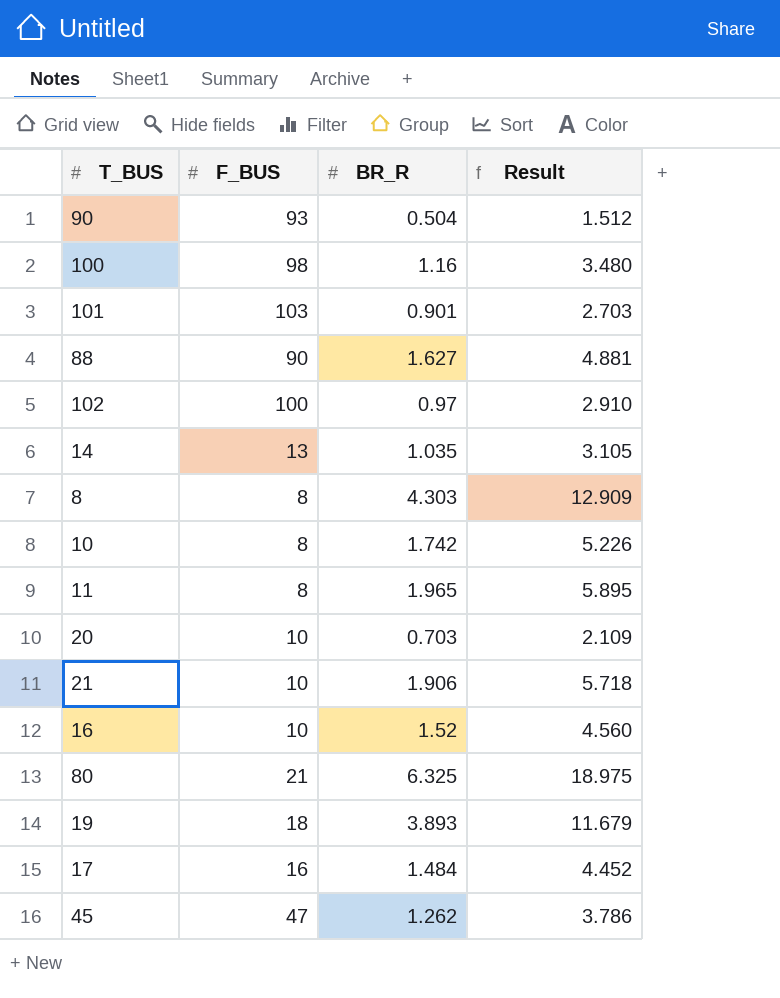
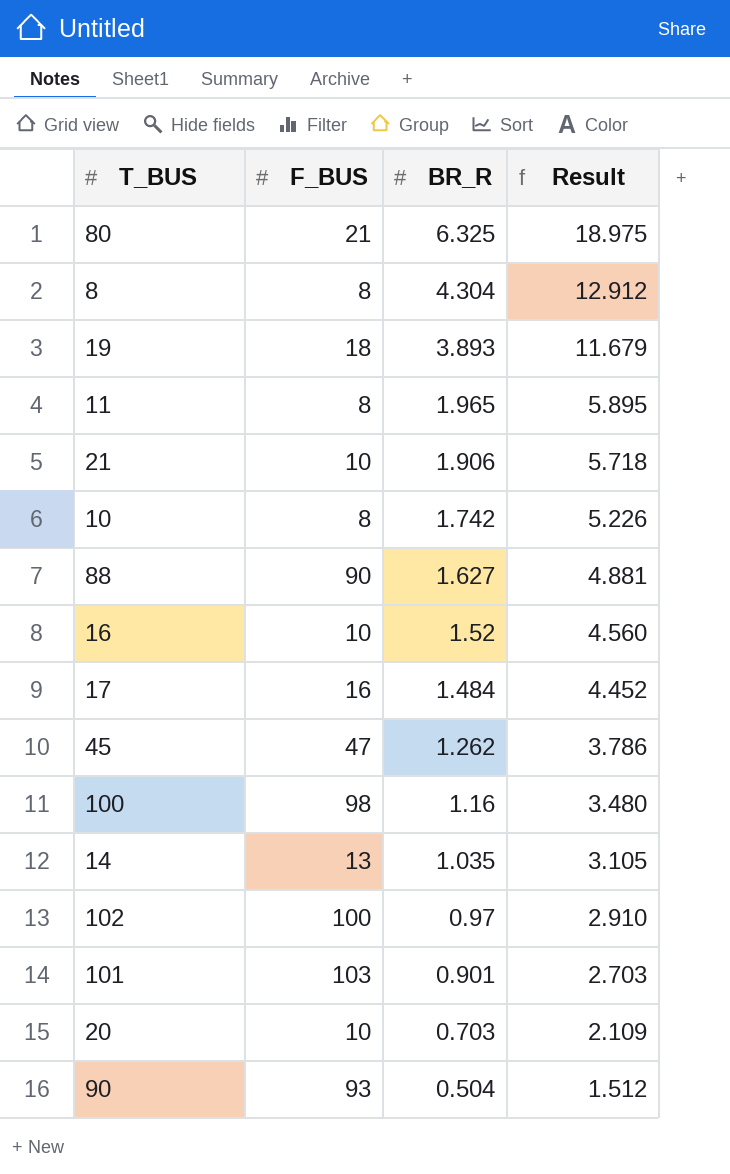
row order: none -> BR_R descending
8 | BR_R: 4.303 -> 4.304
8 | Result: 12.909 -> 12.912

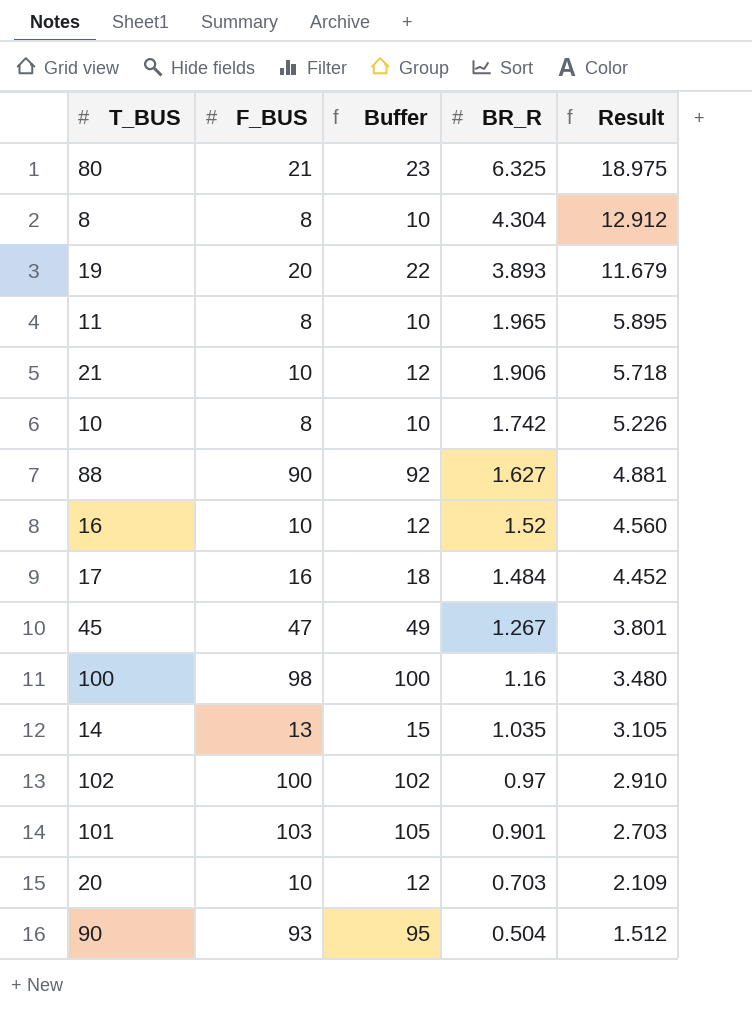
column Buffer | formula: none -> [F_BUS] + 2
19 | F_BUS: 18 -> 20
45 | BR_R: 1.262 -> 1.267
45 | Result: 3.786 -> 3.801

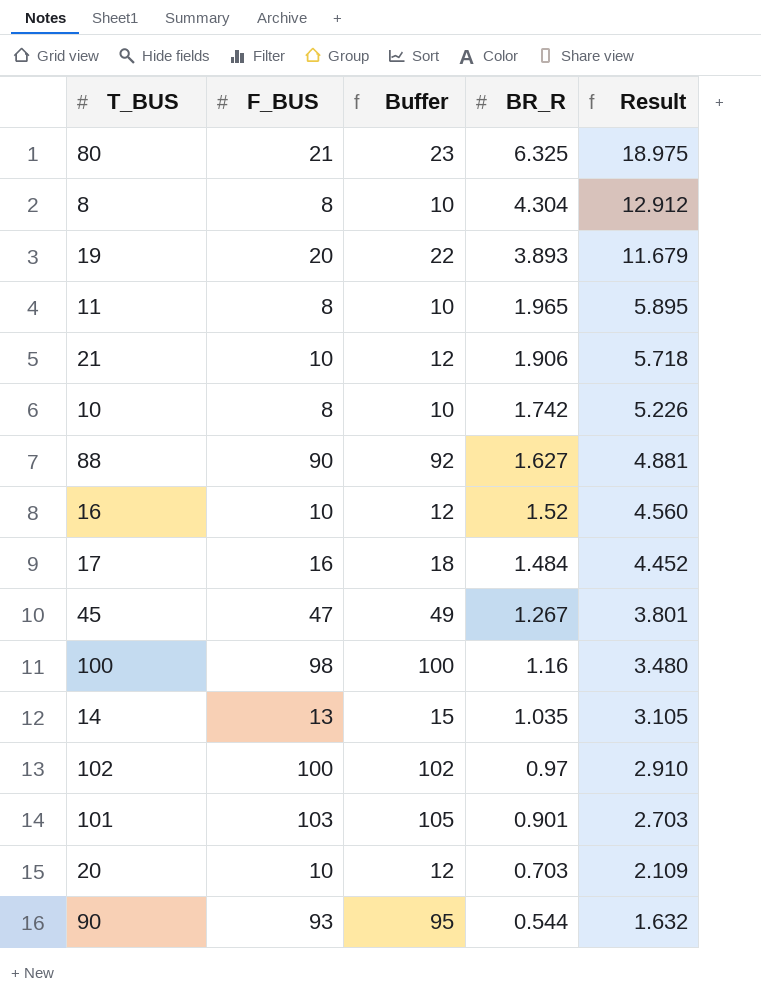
90 | BR_R: 0.504 -> 0.544
90 | Result: 1.512 -> 1.632

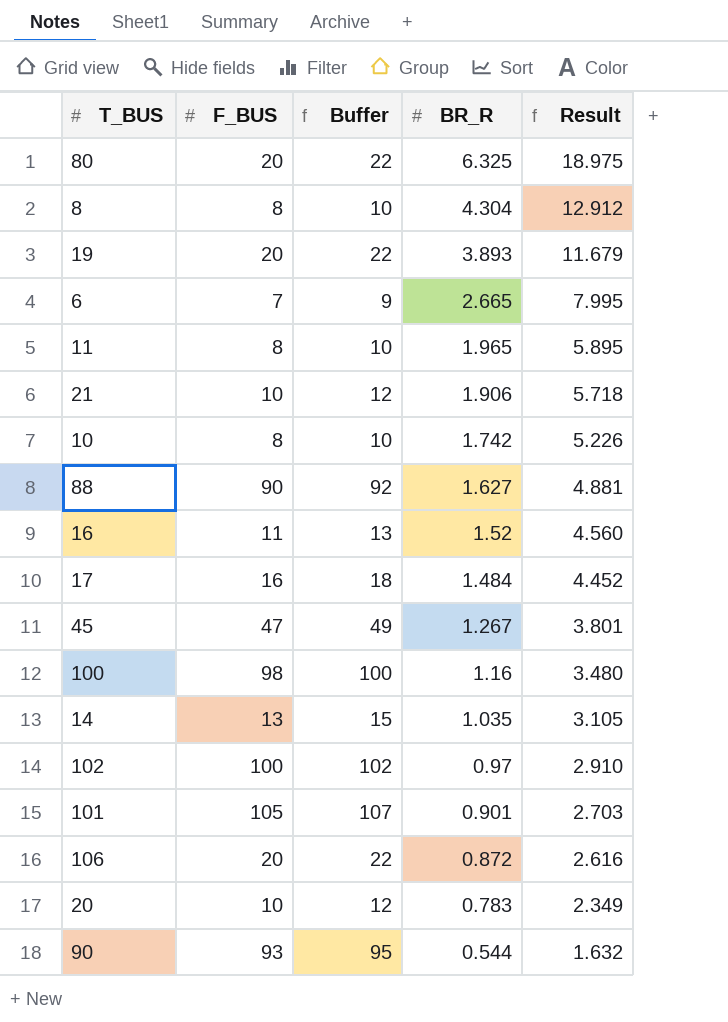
80 | F_BUS: 21 -> 20
80 | Buffer: 23 -> 22
row 6: none -> 7 | 9 | 2.665 | 7.995
16 | F_BUS: 10 -> 11
16 | Buffer: 12 -> 13
101 | F_BUS: 103 -> 105
101 | Buffer: 105 -> 107
row 106: none -> 20 | 22 | 0.872 | 2.616
20 | BR_R: 0.703 -> 0.783
20 | Result: 2.109 -> 2.349

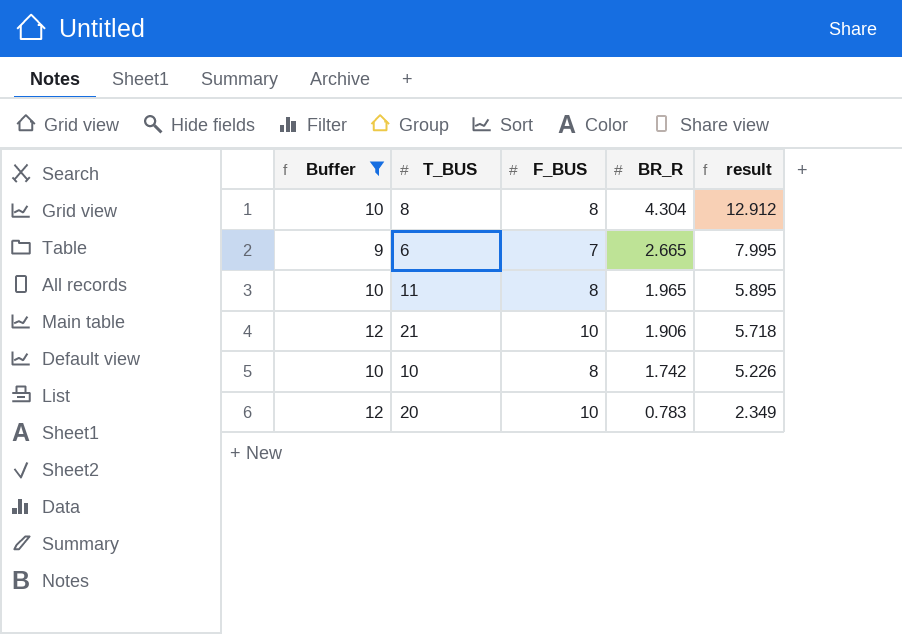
filter: none -> Buffer <= 12
column Buffer | position: 3 -> 1
column name: Result -> result

